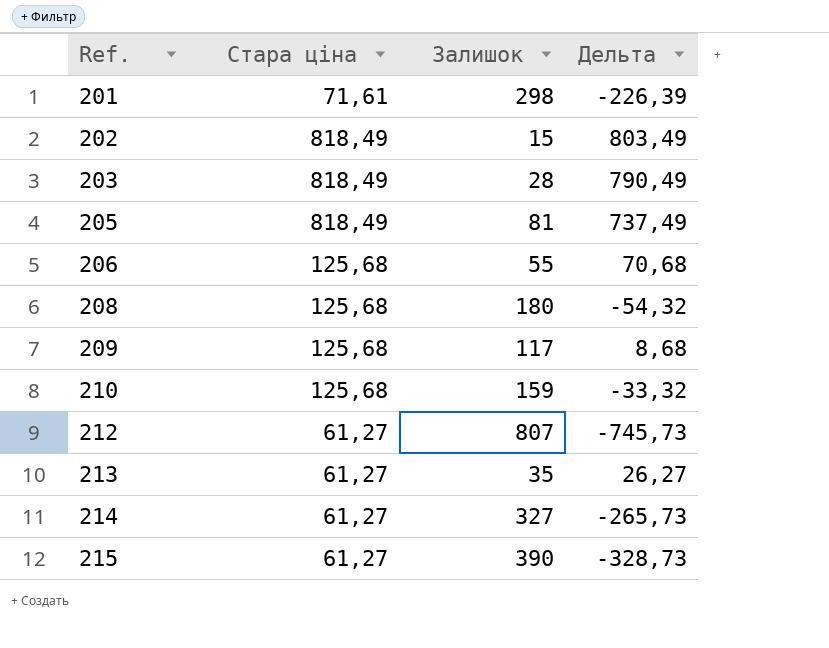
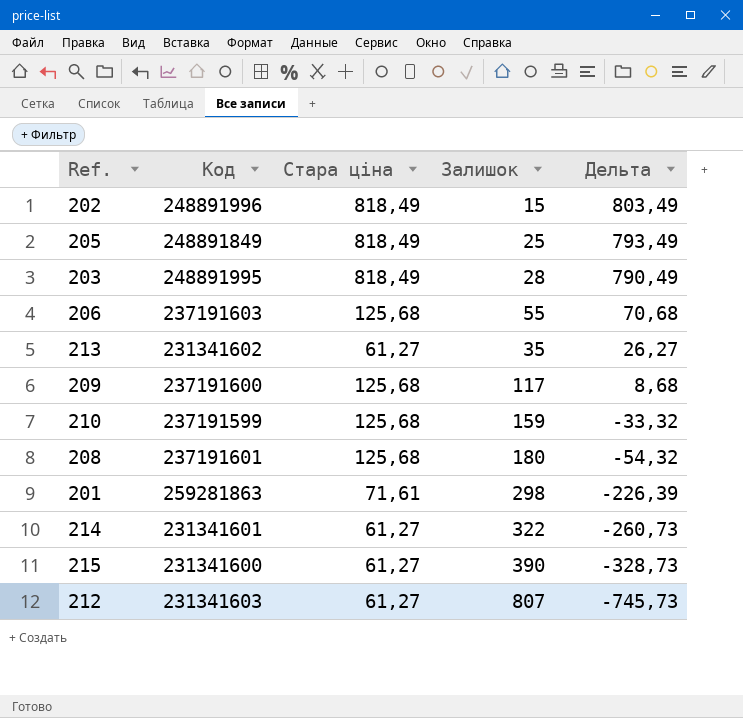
row order: Ref. ascending -> Дельта descending
column Код | position: none -> 2
205 | Залишок: 81 -> 25
205 | Дельта: 737,49 -> 793,49
214 | Залишок: 327 -> 322
214 | Дельта: -265,73 -> -260,73

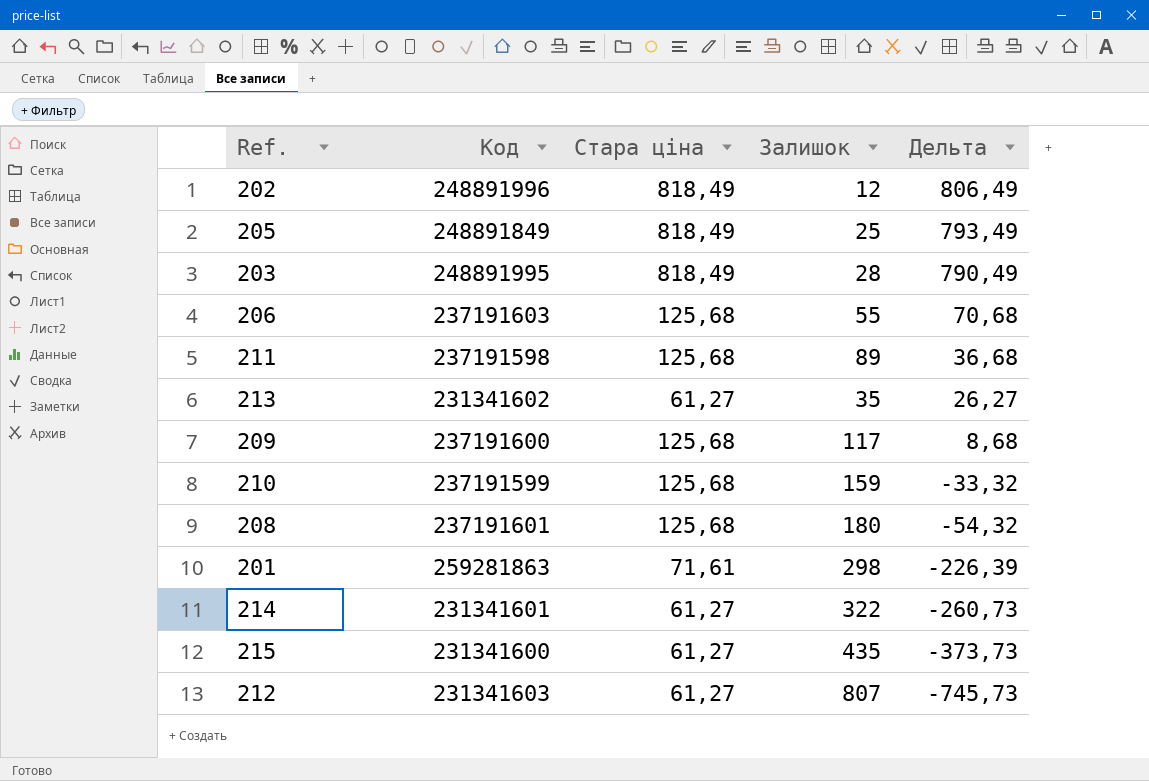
202 | Залишок: 15 -> 12
202 | Дельта: 803,49 -> 806,49
row 211: none -> 237191598 | 125,68 | 89 | 36,68
215 | Залишок: 390 -> 435
215 | Дельта: -328,73 -> -373,73

